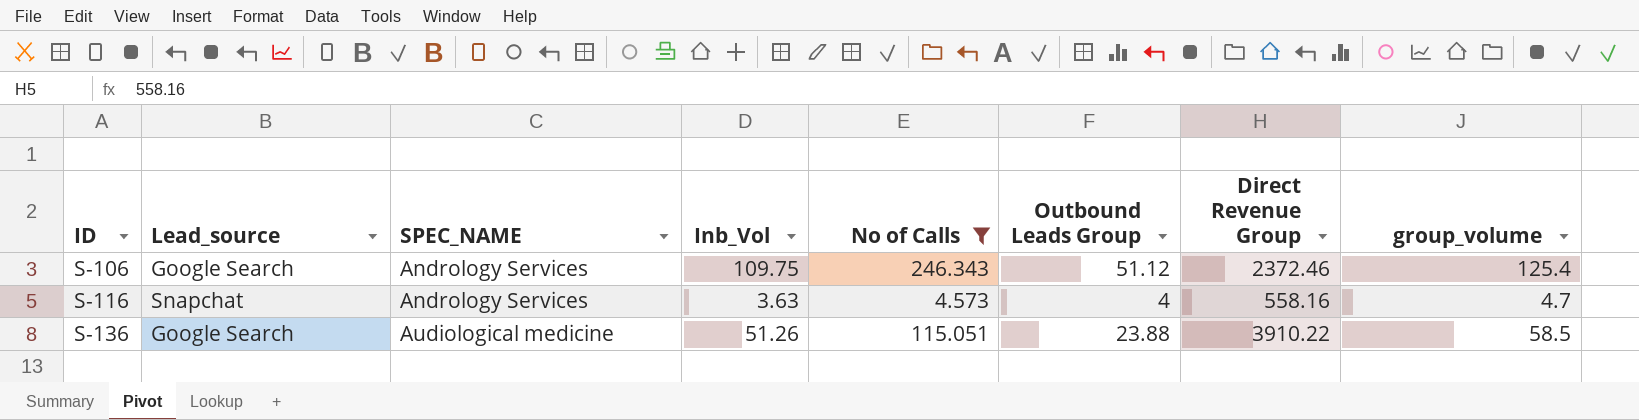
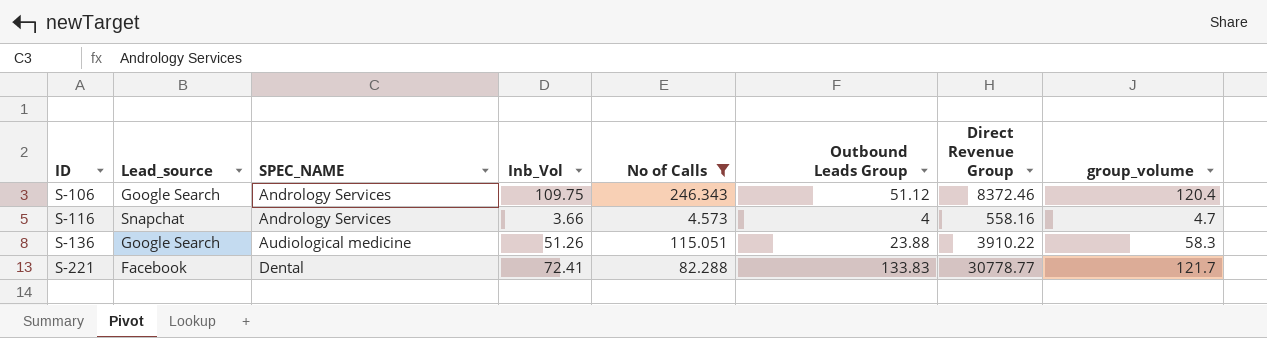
S-106 | Direct Revenue Group: 2372.46 -> 8372.46
S-106 | group_volume: 125.4 -> 120.4
S-116 | Inb_Vol: 3.63 -> 3.66
S-136 | group_volume: 58.5 -> 58.3
row S-221: none -> Facebook | Dental | 72.41 | 82.288 | 133.83 | 30778.77 | 121.7

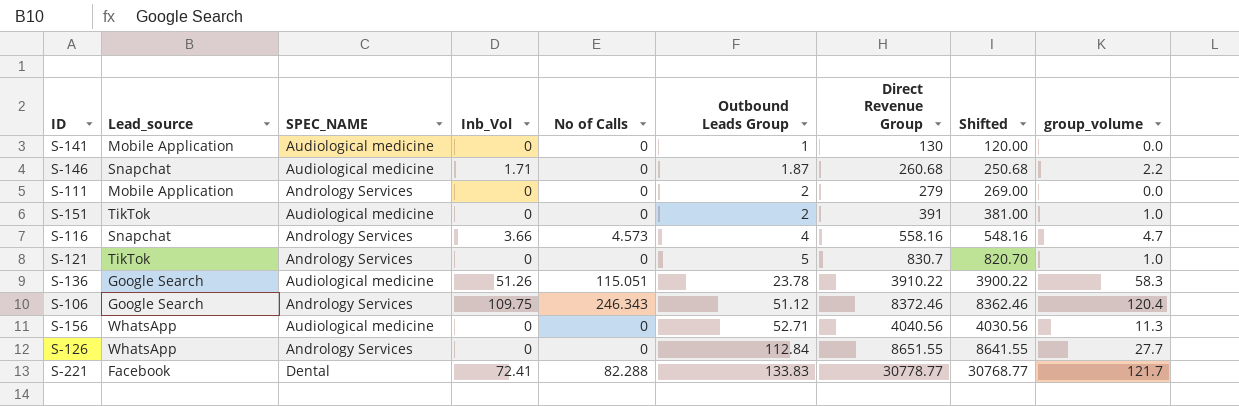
filter: No of Calls != 0 -> none
row order: ID ascending -> Outbound Leads Group ascending
column Shifted | formula: none -> [Direct Revenue Group] - 10
S-136 | Outbound Leads Group: 23.88 -> 23.78

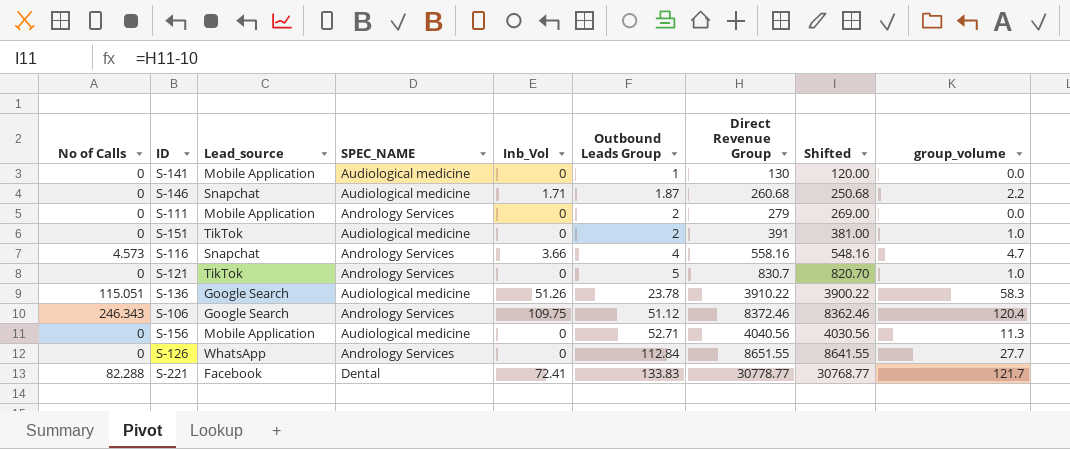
column No of Calls | position: 5 -> 1
S-156 | Lead_source: WhatsApp -> Mobile Application

